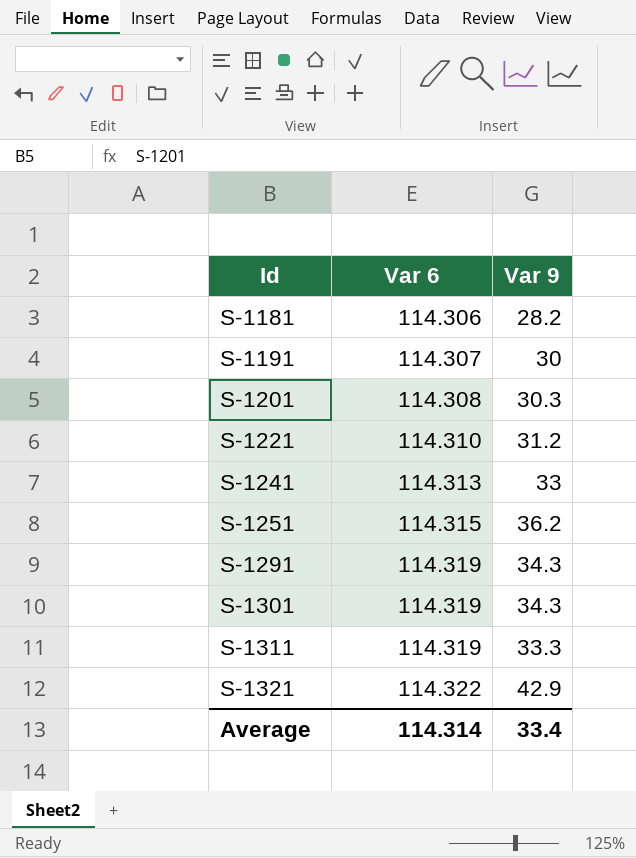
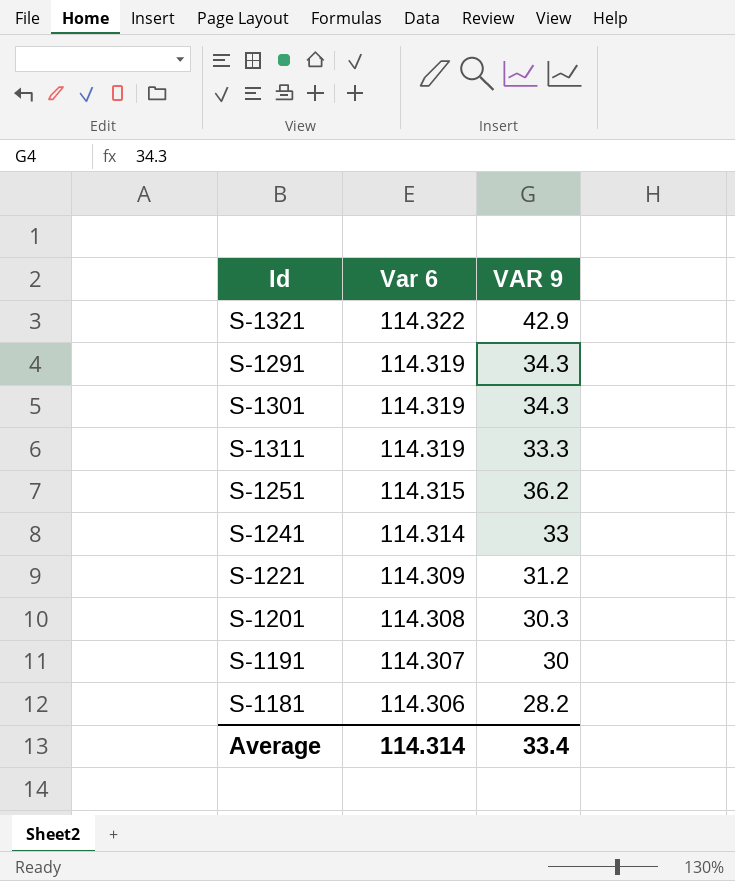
row order: Id ascending -> Var 6 descending
column name: Var 9 -> VAR 9
S-1241 | Var 6: 114.313 -> 114.314
S-1221 | Var 6: 114.310 -> 114.309

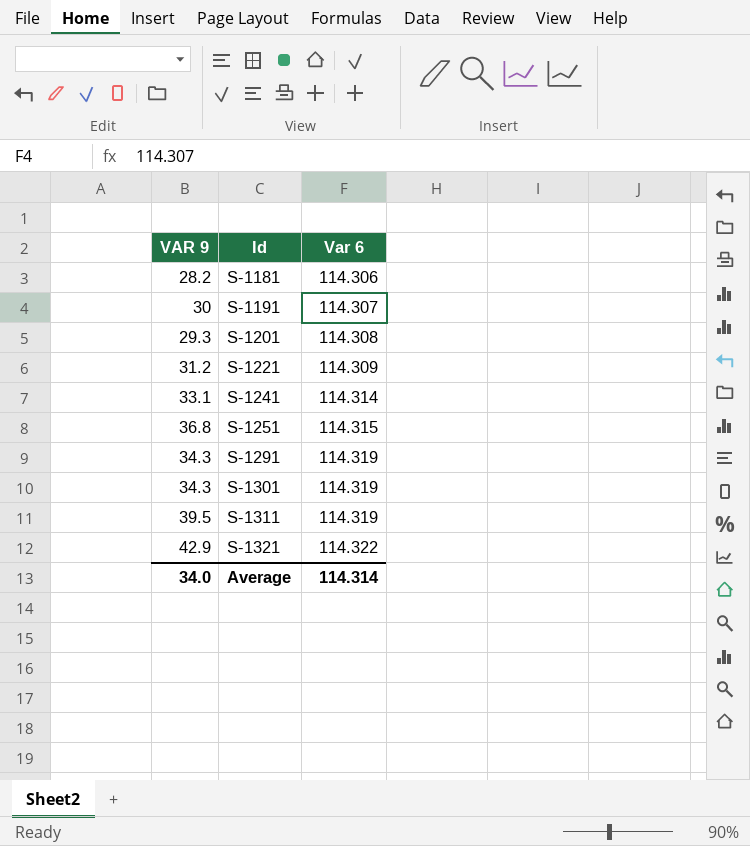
row order: Var 6 descending -> Id ascending
column VAR 9 | position: 3 -> 1
S-1201 | VAR 9: 30.3 -> 29.3
S-1241 | VAR 9: 33 -> 33.1
S-1251 | VAR 9: 36.2 -> 36.8
S-1311 | VAR 9: 33.3 -> 39.5
Average | VAR 9: 33.4 -> 34.0

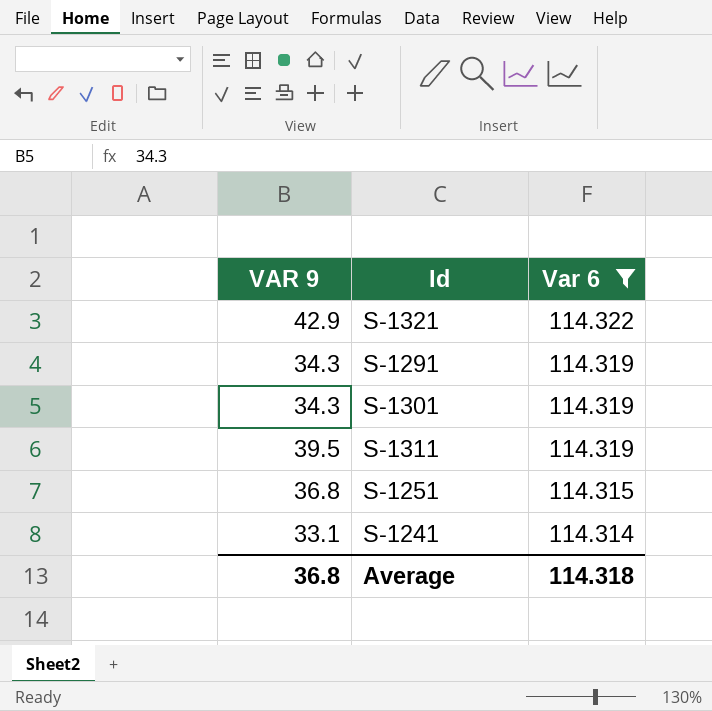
filter: none -> Var 6 >= 114.314
row order: Id ascending -> Var 6 descending
Average | VAR 9: 34.0 -> 36.8
Average | Var 6: 114.314 -> 114.318

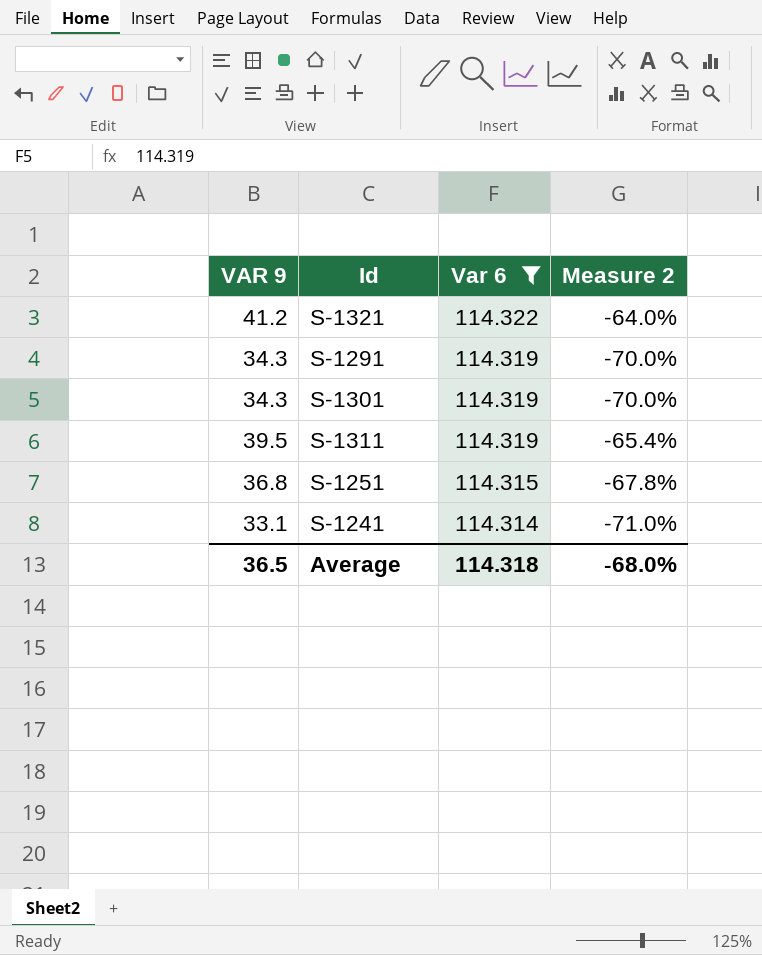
column Measure 2 | formula: none -> ([VAR 9] - [Var 6]) / [Var 6]
S-1321 | VAR 9: 42.9 -> 41.2
Average | VAR 9: 36.8 -> 36.5

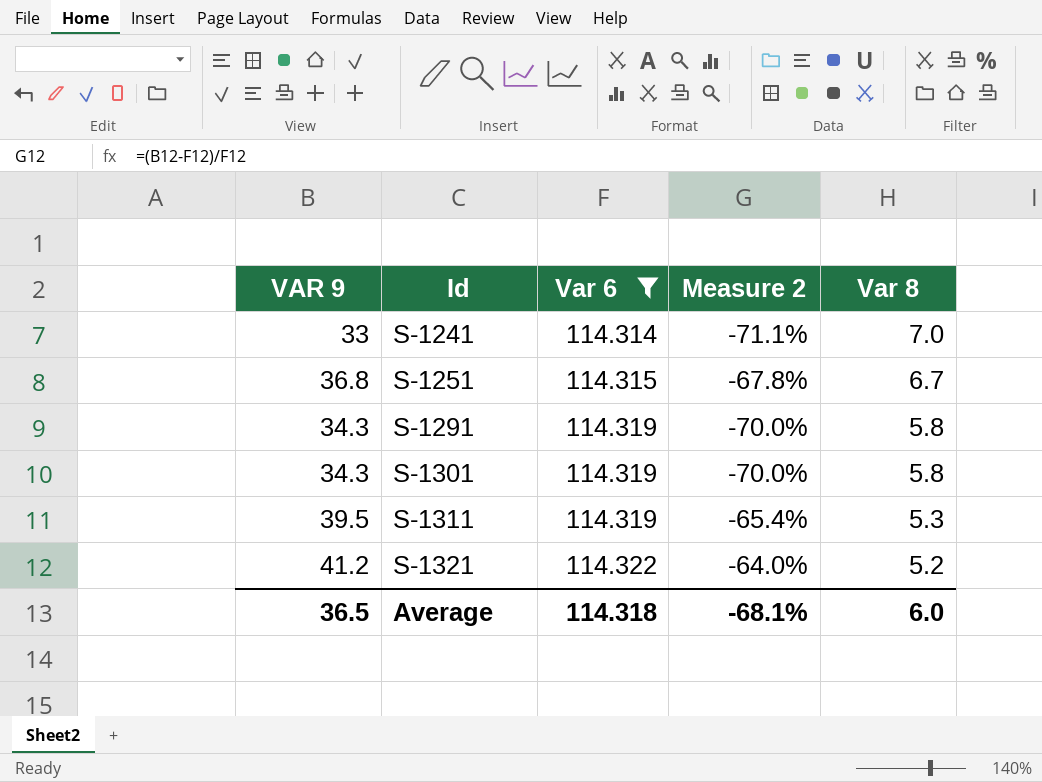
row order: Var 6 descending -> Id ascending
column Var 8 | position: none -> 5
S-1241 | VAR 9: 33.1 -> 33
S-1241 | Measure 2: -71.0% -> -71.1%
Average | Measure 2: -68.0% -> -68.1%

